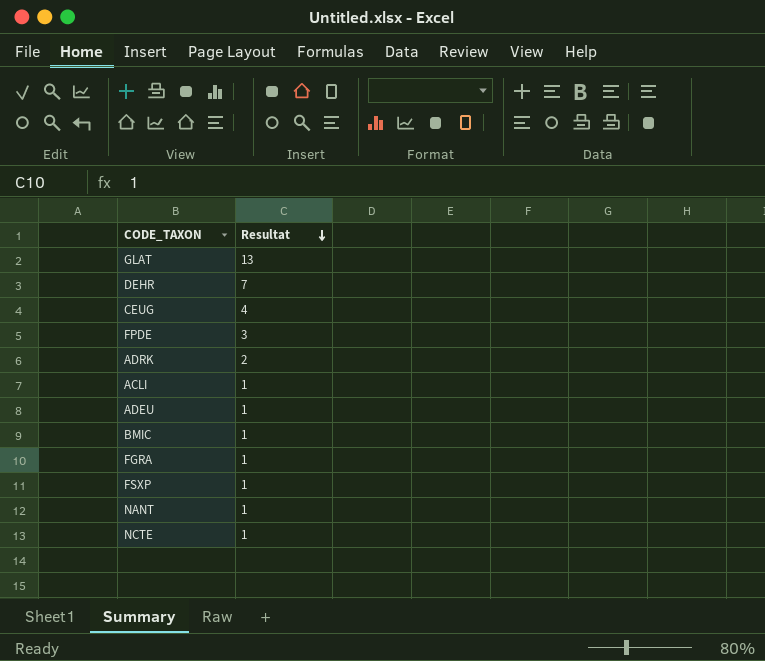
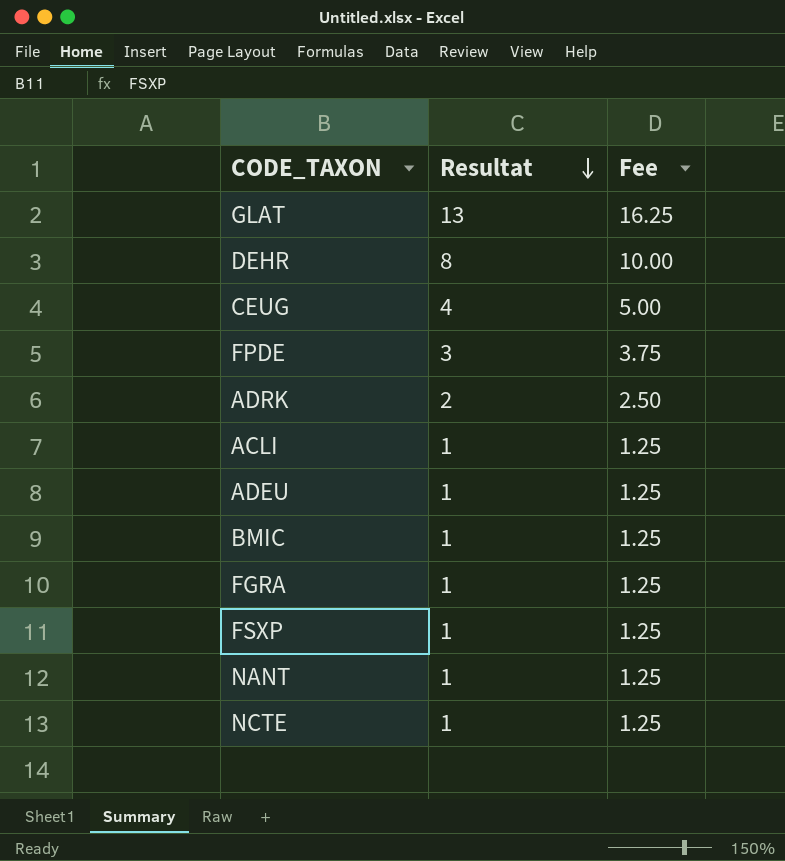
column Fee | formula: none -> [Resultat] * 1.25
DEHR | Resultat: 7 -> 8

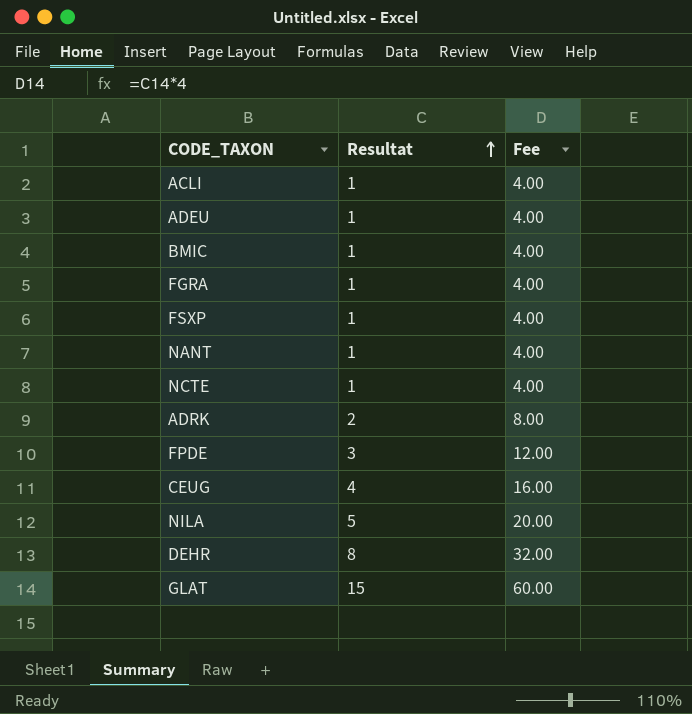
row order: Resultat descending -> Resultat ascending
column Fee | formula: [Resultat] * 1.25 -> [Resultat] * 4
row NILA: none -> 5 | 20.00
GLAT | Resultat: 13 -> 15

